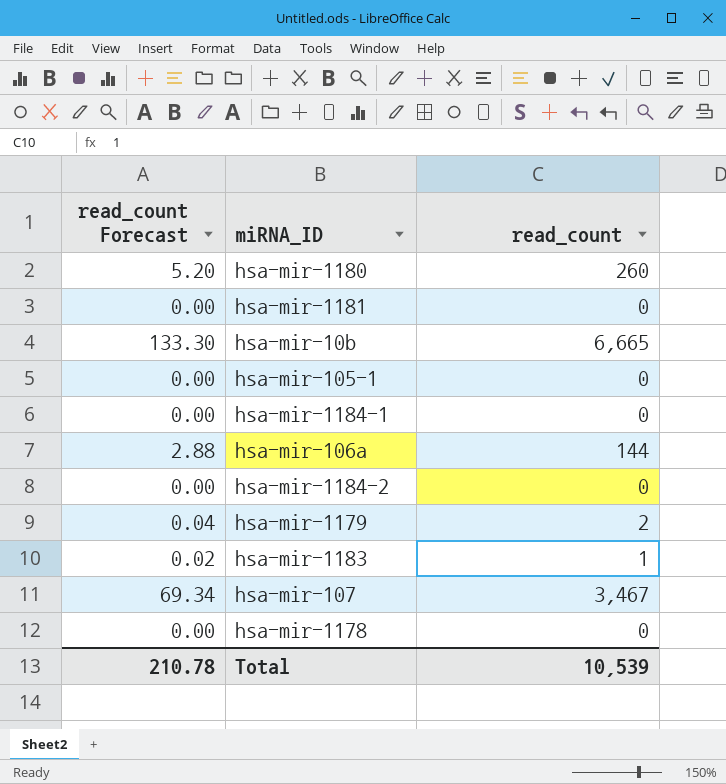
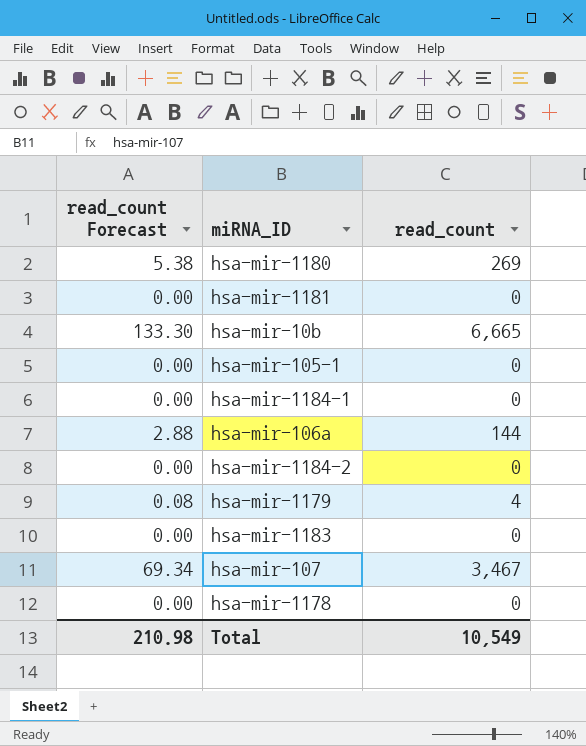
hsa-mir-1180 | read_count Forecast: 5.20 -> 5.38
hsa-mir-1180 | read_count: 260 -> 269
hsa-mir-1179 | read_count Forecast: 0.04 -> 0.08
hsa-mir-1179 | read_count: 2 -> 4
hsa-mir-1183 | read_count Forecast: 0.02 -> 0.00
hsa-mir-1183 | read_count: 1 -> 0
Total | read_count Forecast: 210.78 -> 210.98
Total | read_count: 10,539 -> 10,549

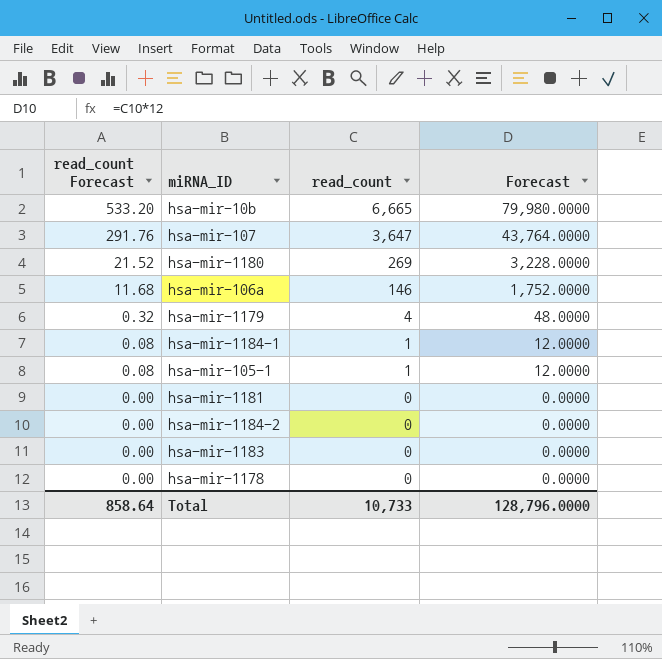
row order: none -> read_count Forecast descending
column read_count Forecast | formula: [read_count] * 0.02 -> [read_count] * 0.08
column Forecast | formula: none -> [read_count] * 12
hsa-mir-107 | read_count: 3,467 -> 3,647
hsa-mir-106a | read_count: 144 -> 146
hsa-mir-1184-1 | read_count: 0 -> 1
hsa-mir-105-1 | read_count: 0 -> 1
Total | read_count Forecast: 210.98 -> 858.64
Total | read_count: 10,549 -> 10,733

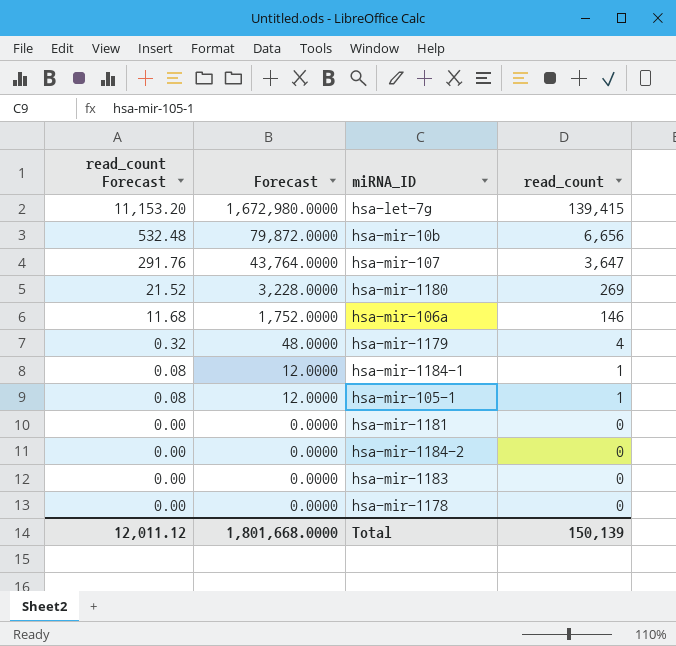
column Forecast | position: 4 -> 2
row hsa-let-7g: none -> 11,153.20 | 1,672,980.0000 | 139,415
hsa-mir-10b | read_count Forecast: 533.20 -> 532.48
hsa-mir-10b | Forecast: 79,980.0000 -> 79,872.0000
hsa-mir-10b | read_count: 6,665 -> 6,656
Total | read_count Forecast: 858.64 -> 12,011.12
Total | Forecast: 128,796.0000 -> 1,801,668.0000
Total | read_count: 10,733 -> 150,139

